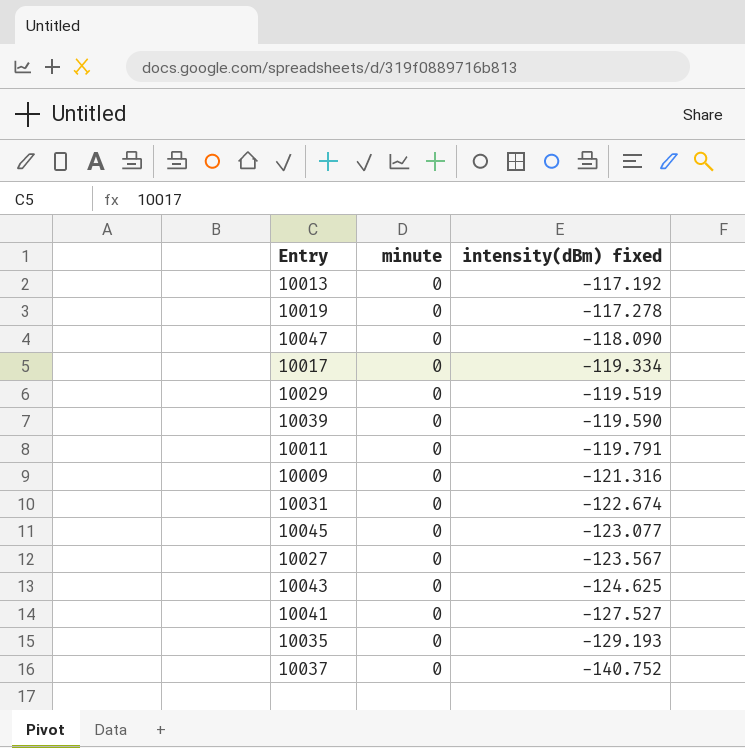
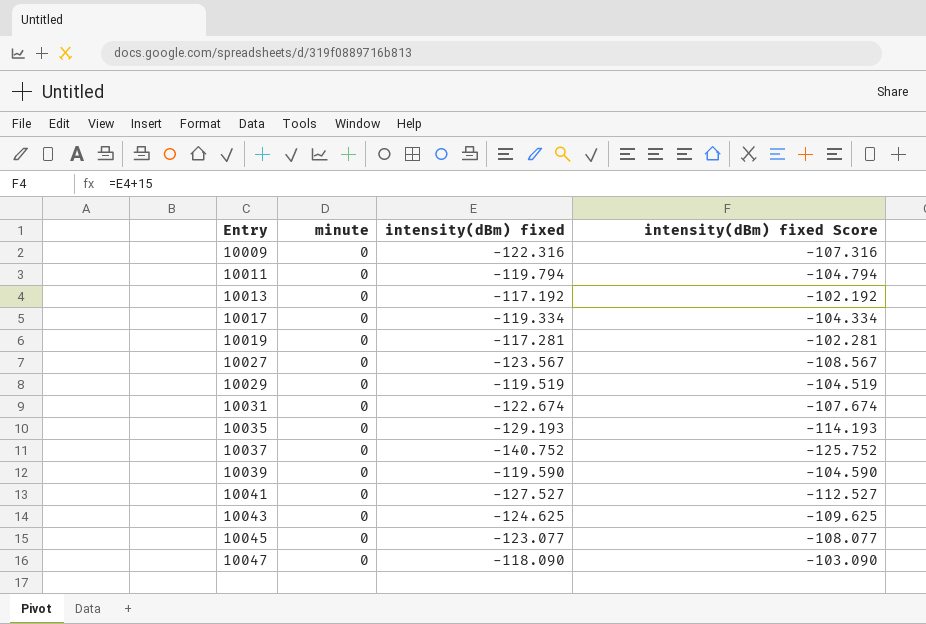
row order: intensity(dBm) fixed descending -> Entry ascending
column intensity(dBm) fixed Score | formula: none -> [intensity(dBm) fixed] + 15
10009 | intensity(dBm) fixed: -121.316 -> -122.316
10011 | intensity(dBm) fixed: -119.791 -> -119.794
10019 | intensity(dBm) fixed: -117.278 -> -117.281

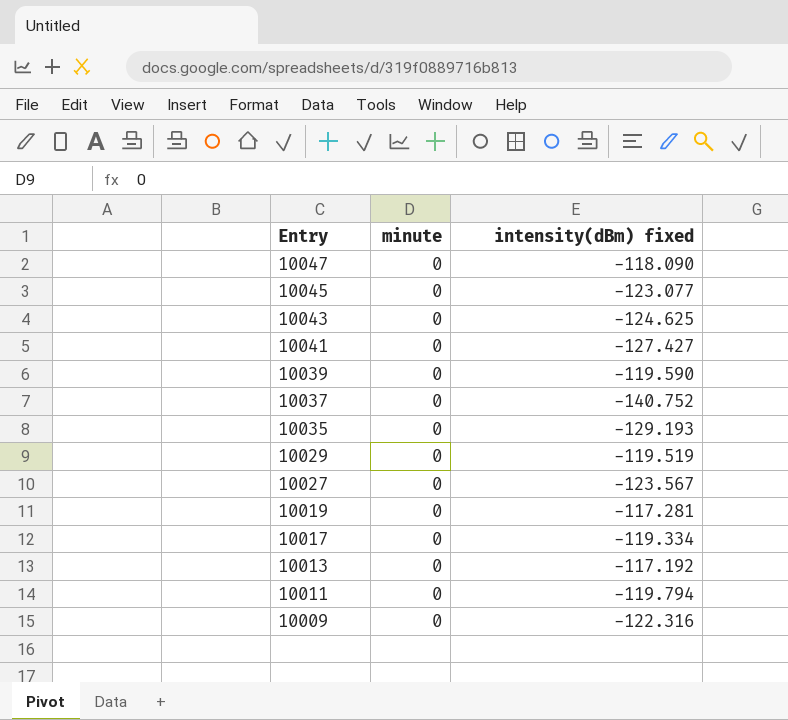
row order: Entry ascending -> Entry descending
column intensity(dBm) fixed Score | formula: [intensity(dBm) fixed] + 15 -> none
row 10031: 0 | -122.674 | -107.674 -> none
10041 | intensity(dBm) fixed: -127.527 -> -127.427

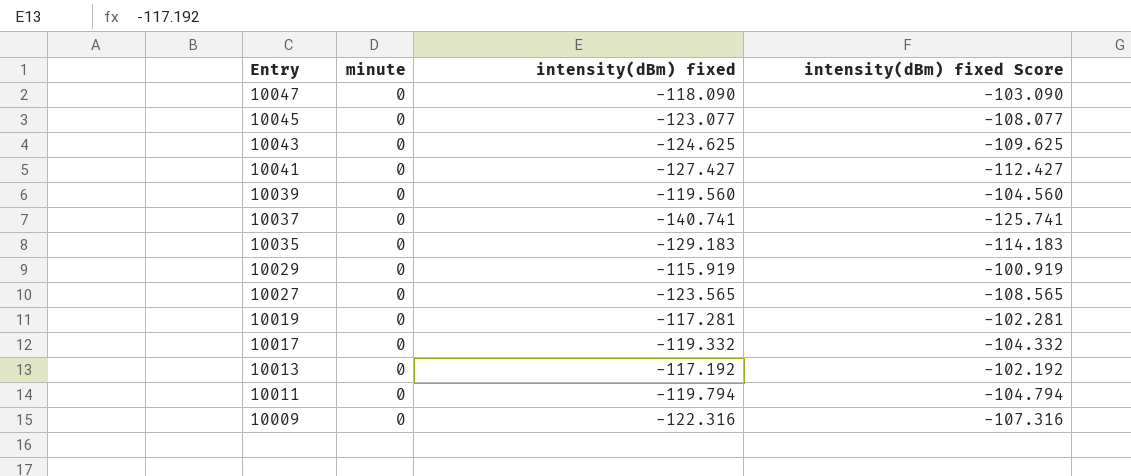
column intensity(dBm) fixed Score | formula: none -> [intensity(dBm) fixed] + 15
10039 | intensity(dBm) fixed: -119.590 -> -119.560
10037 | intensity(dBm) fixed: -140.752 -> -140.741
10035 | intensity(dBm) fixed: -129.193 -> -129.183
10029 | intensity(dBm) fixed: -119.519 -> -115.919
10027 | intensity(dBm) fixed: -123.567 -> -123.565
10017 | intensity(dBm) fixed: -119.334 -> -119.332

